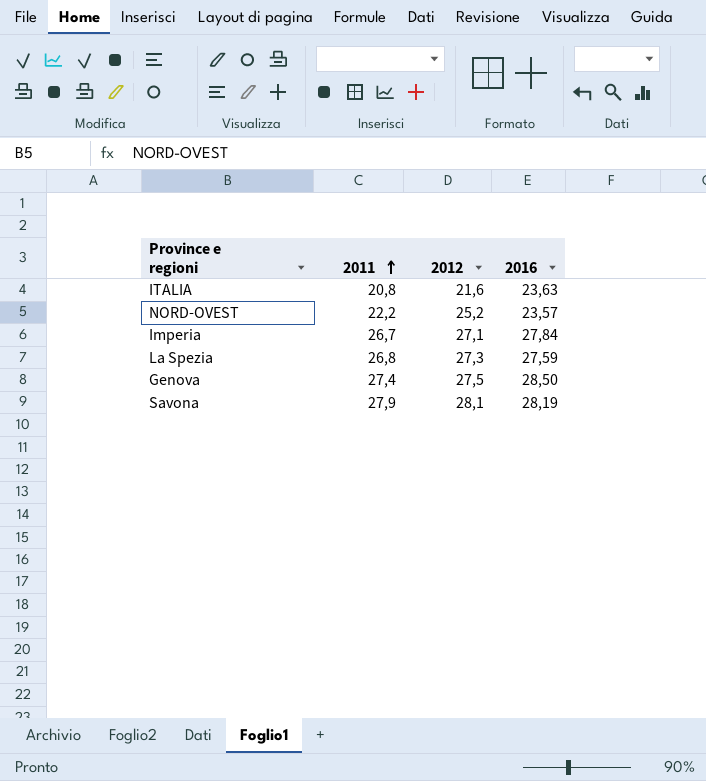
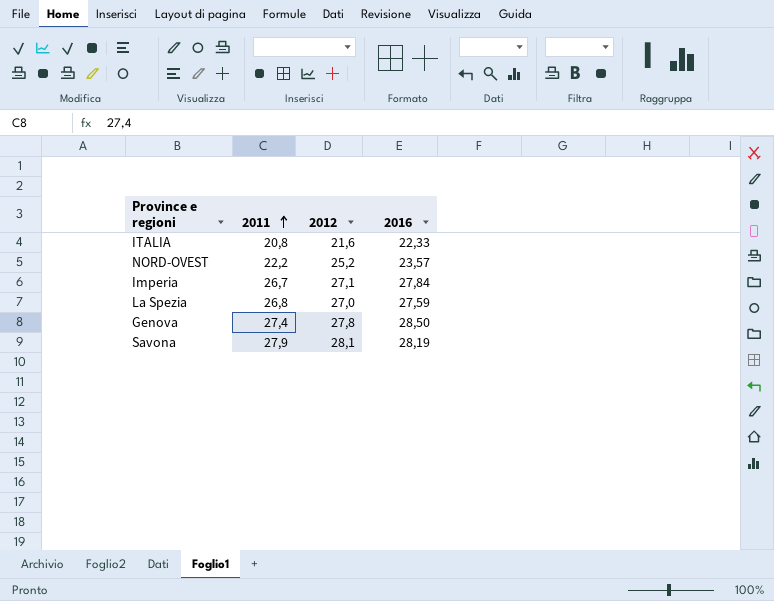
ITALIA | 2016: 23,63 -> 22,33
La Spezia | 2012: 27,3 -> 27,0
Genova | 2012: 27,5 -> 27,8

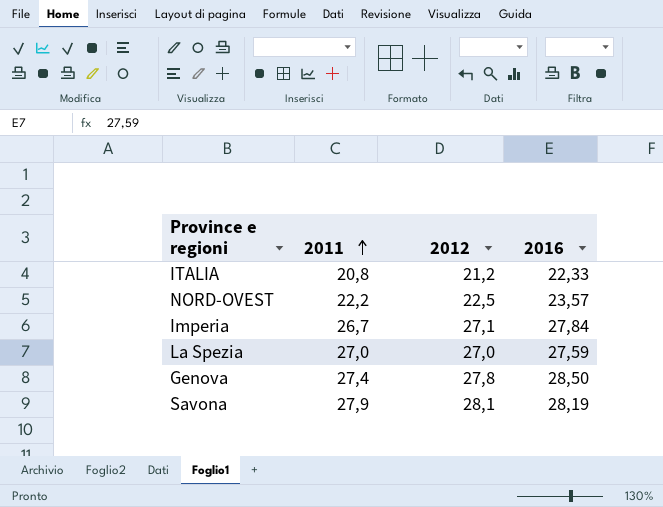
ITALIA | 2012: 21,6 -> 21,2
NORD-OVEST | 2012: 25,2 -> 22,5
La Spezia | 2011: 26,8 -> 27,0

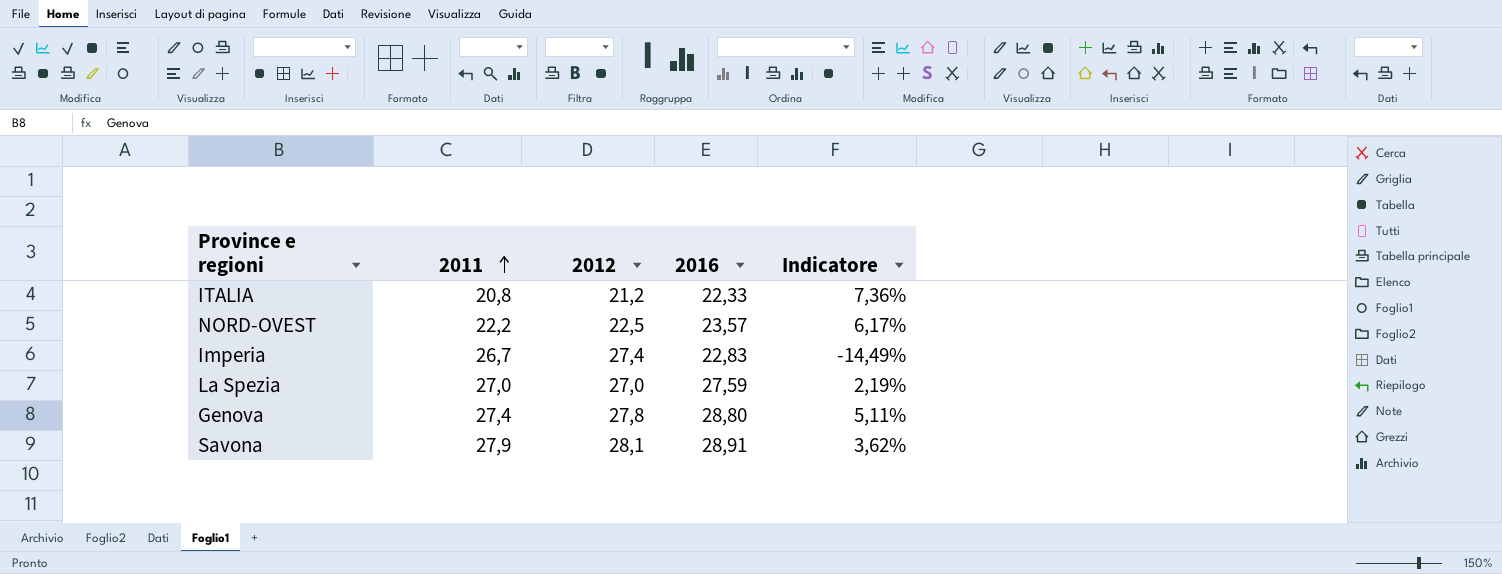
column Indicatore | formula: none -> ([2016] - [2011]) / [2011]
Imperia | 2012: 27,1 -> 27,4
Imperia | 2016: 27,84 -> 22,83
Genova | 2016: 28,50 -> 28,80
Savona | 2016: 28,19 -> 28,91

